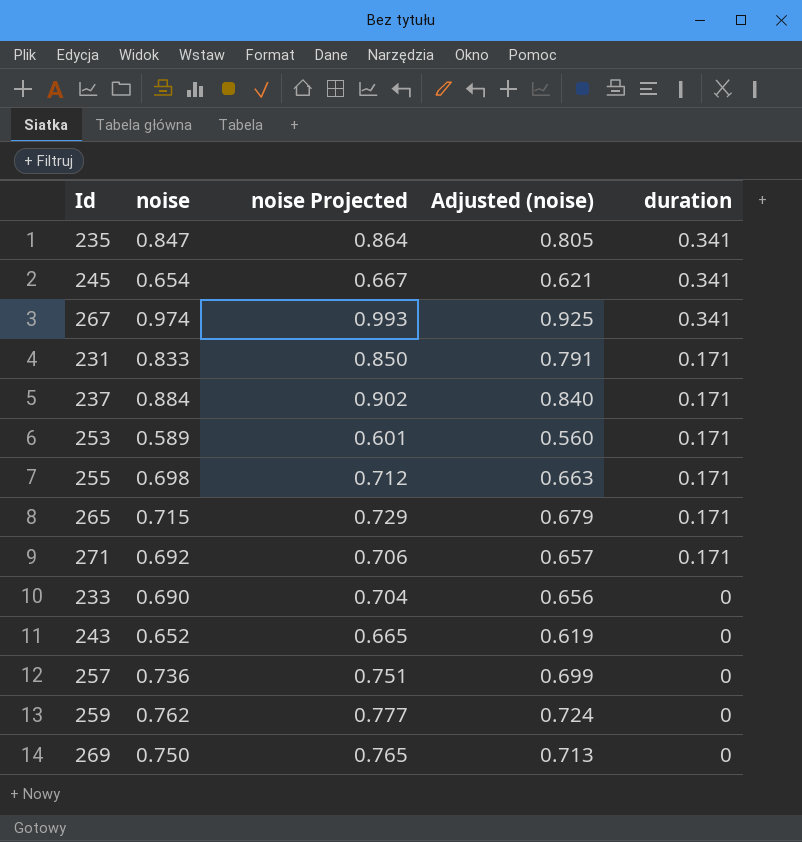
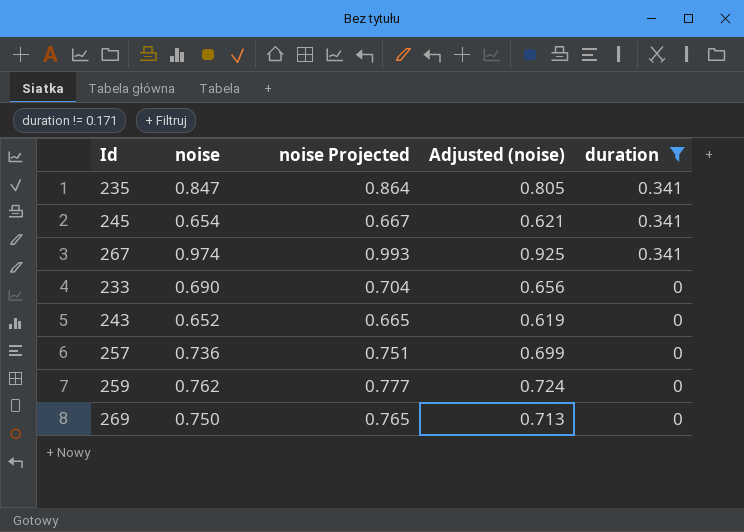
filter: none -> duration != 0.171

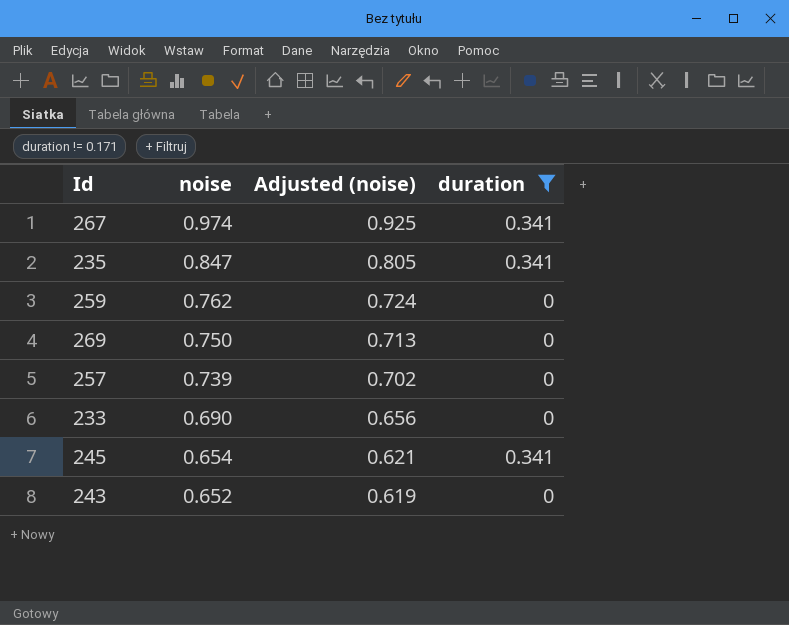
row order: duration descending -> noise descending
column noise Projected | formula: [noise] * 1.02 -> none
257 | noise: 0.736 -> 0.739
257 | Adjusted (noise): 0.699 -> 0.702

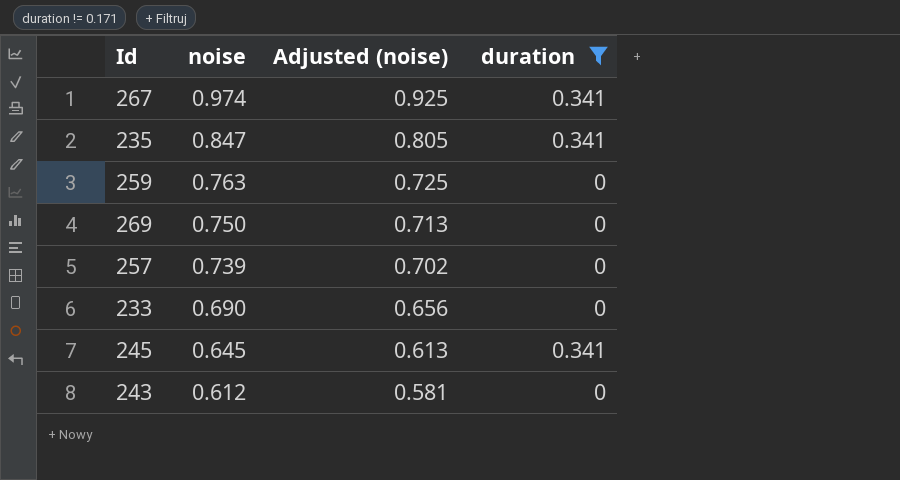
259 | noise: 0.762 -> 0.763
259 | Adjusted (noise): 0.724 -> 0.725
245 | noise: 0.654 -> 0.645
245 | Adjusted (noise): 0.621 -> 0.613
243 | noise: 0.652 -> 0.612
243 | Adjusted (noise): 0.619 -> 0.581

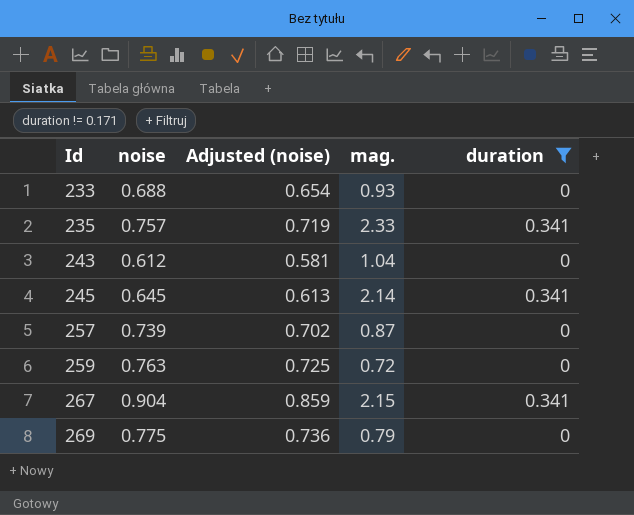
row order: noise descending -> Id ascending
column mag. | position: none -> 4
233 | noise: 0.690 -> 0.688
233 | Adjusted (noise): 0.656 -> 0.654
235 | noise: 0.847 -> 0.757
235 | Adjusted (noise): 0.805 -> 0.719
267 | noise: 0.974 -> 0.904
267 | Adjusted (noise): 0.925 -> 0.859
269 | noise: 0.750 -> 0.775
269 | Adjusted (noise): 0.713 -> 0.736

